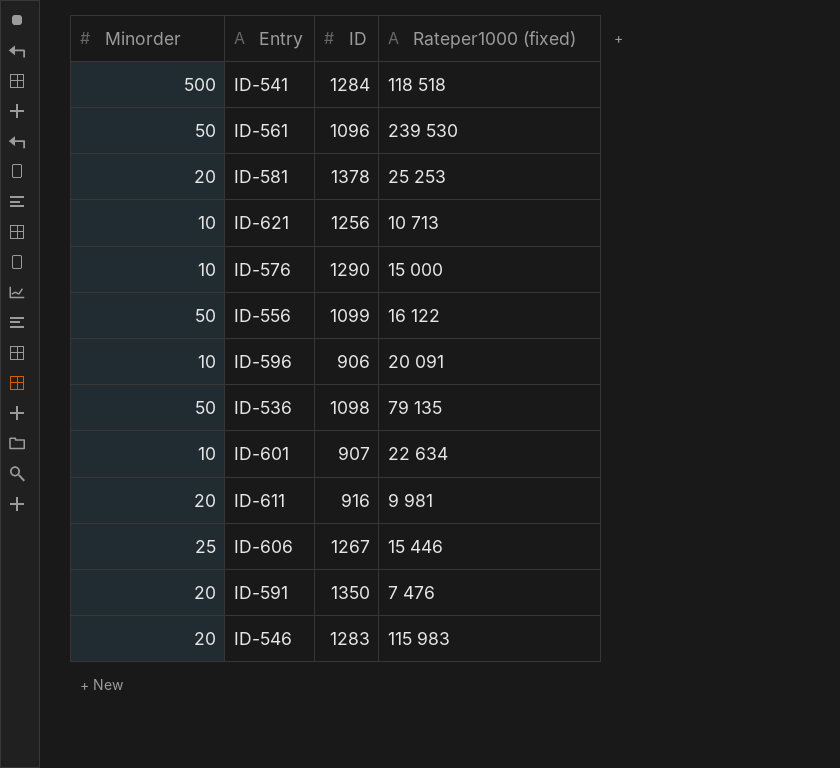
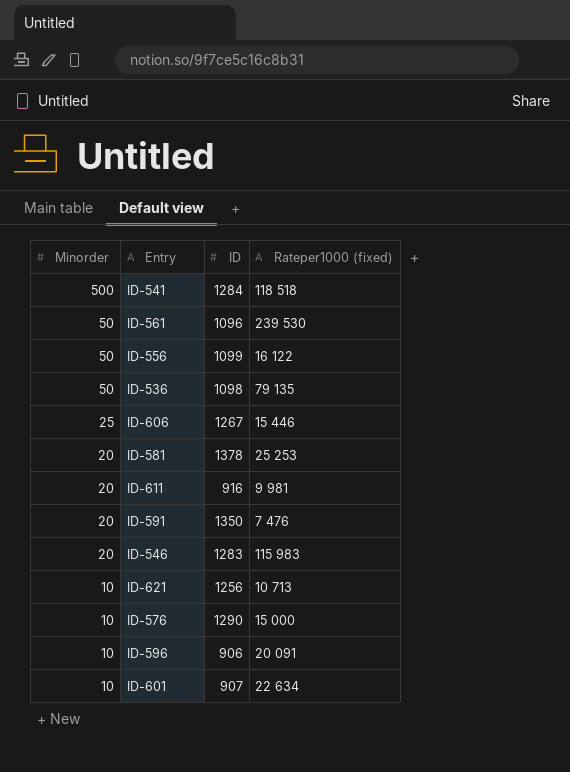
row order: none -> Minorder descending

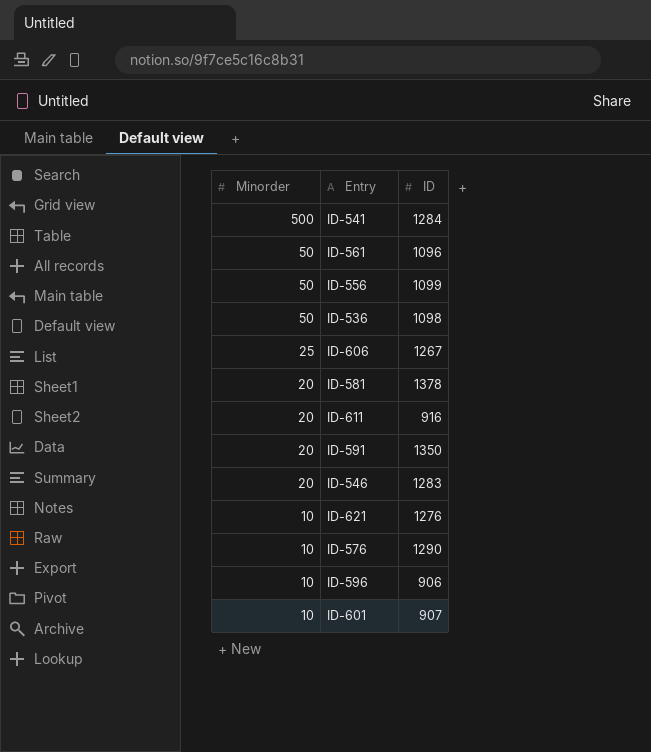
column Rateper1000 (fixed) | position: 4 -> none
ID-621 | ID: 1256 -> 1276

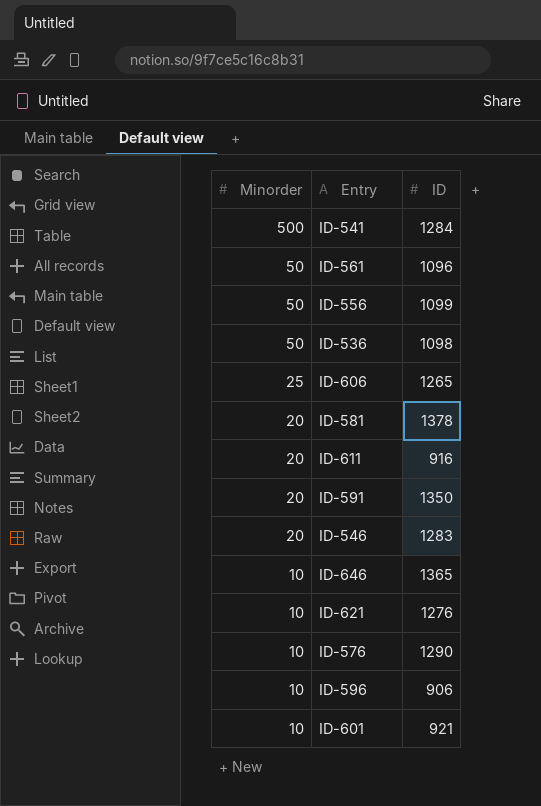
ID-606 | ID: 1267 -> 1265
row ID-646: none -> 10 | 1365
ID-601 | ID: 907 -> 921

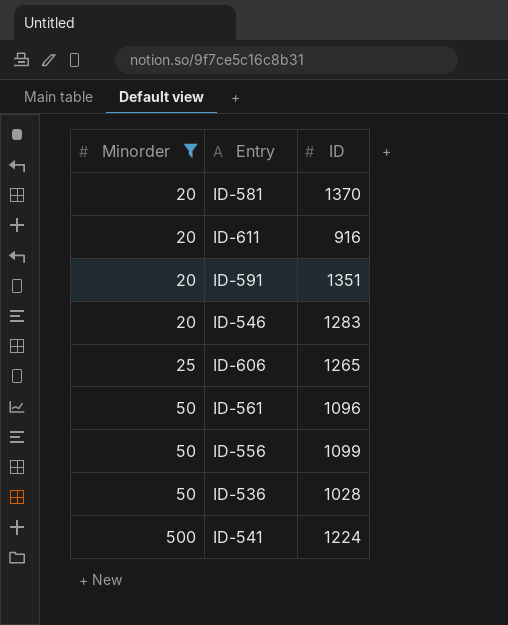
filter: none -> Minorder != 10
row order: Minorder descending -> Minorder ascending
ID-581 | ID: 1378 -> 1370
ID-591 | ID: 1350 -> 1351
ID-536 | ID: 1098 -> 1028
ID-541 | ID: 1284 -> 1224

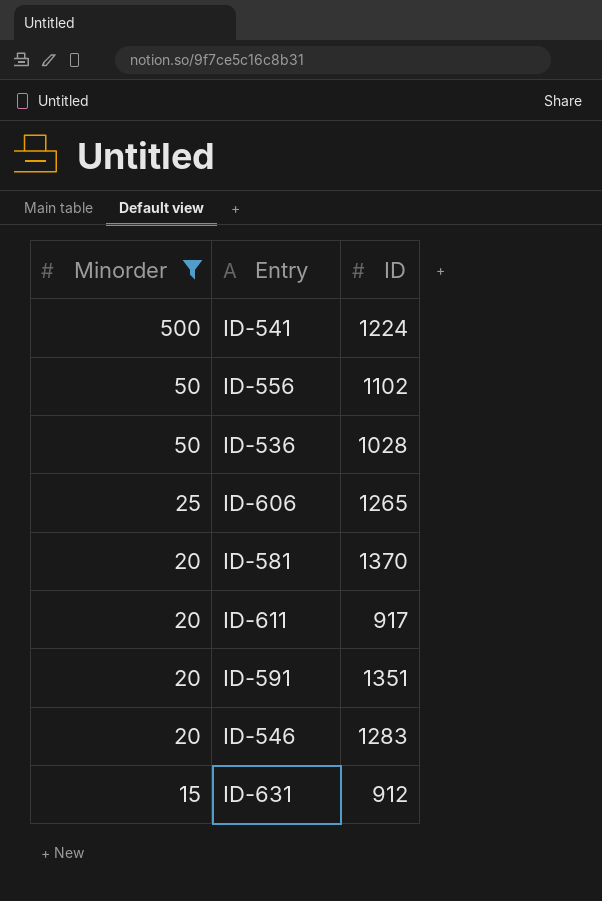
row order: Minorder ascending -> Minorder descending
row ID-561: 50 | 1096 -> none
ID-556 | ID: 1099 -> 1102
ID-611 | ID: 916 -> 917
row ID-631: none -> 15 | 912

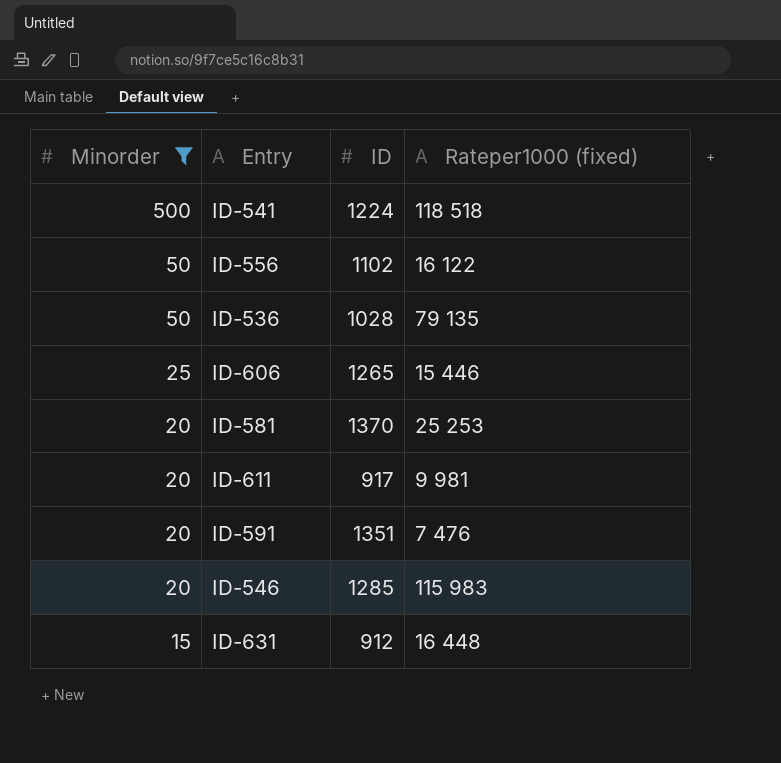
column Rateper1000 (fixed) | position: none -> 4
ID-546 | ID: 1283 -> 1285

